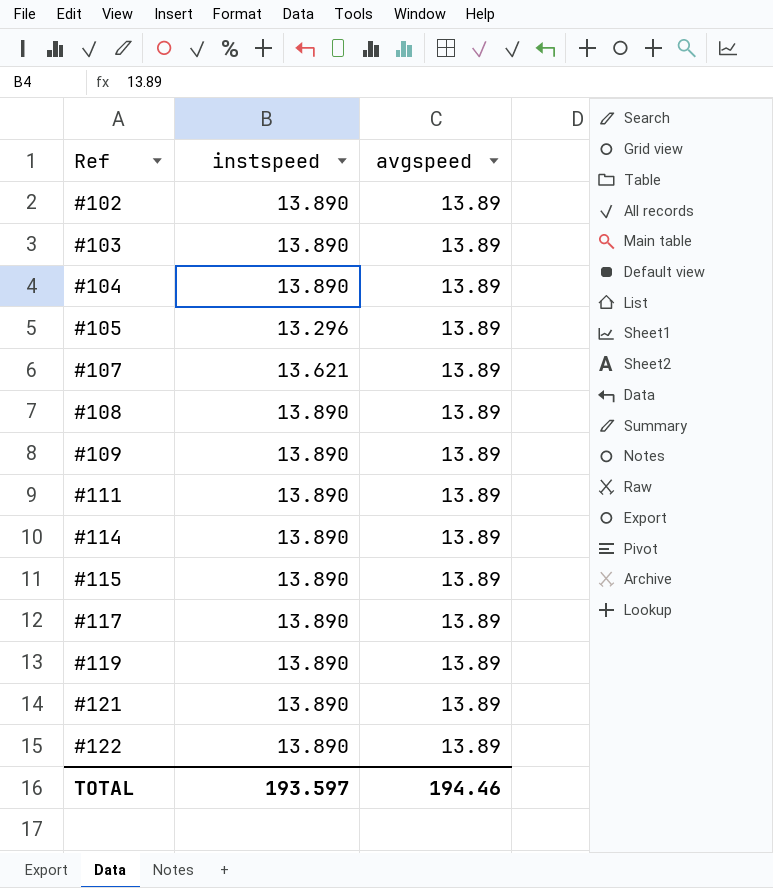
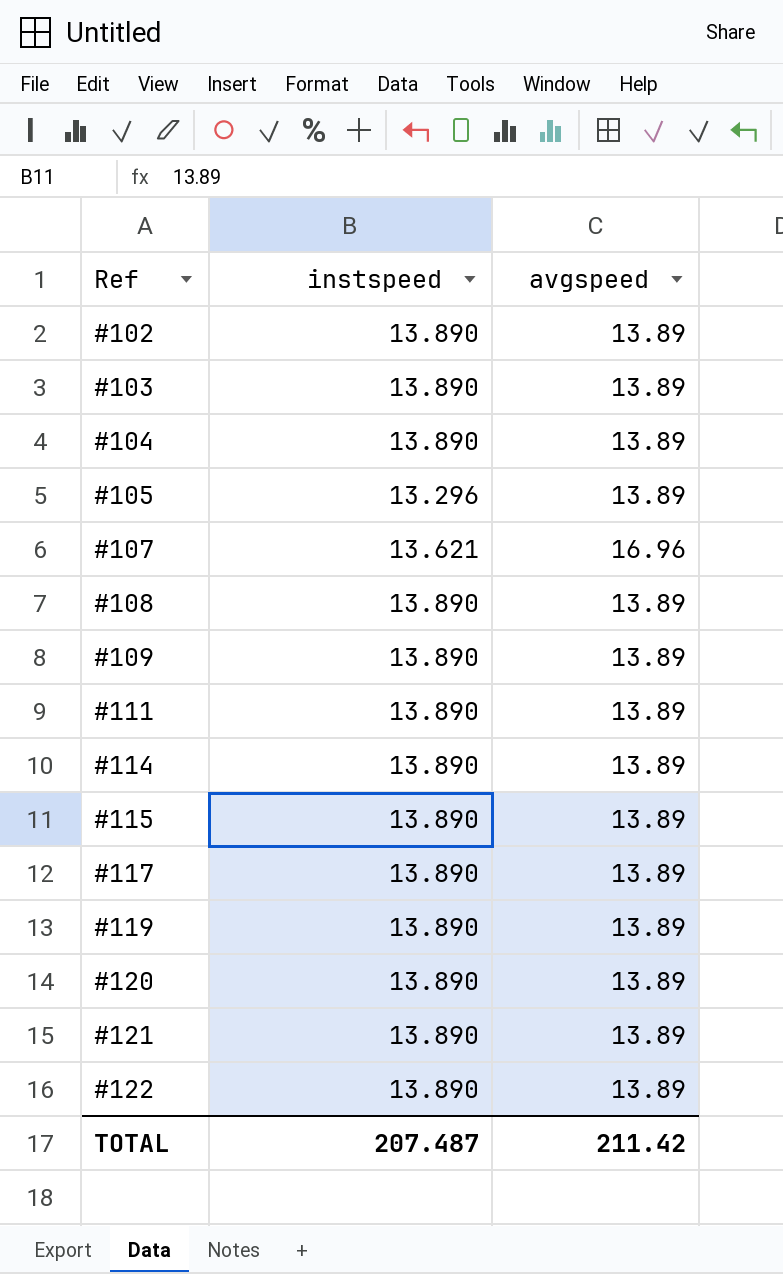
#107 | avgspeed: 13.89 -> 16.96
row #120: none -> 13.890 | 13.89
TOTAL | instspeed: 193.597 -> 207.487
TOTAL | avgspeed: 194.46 -> 211.42

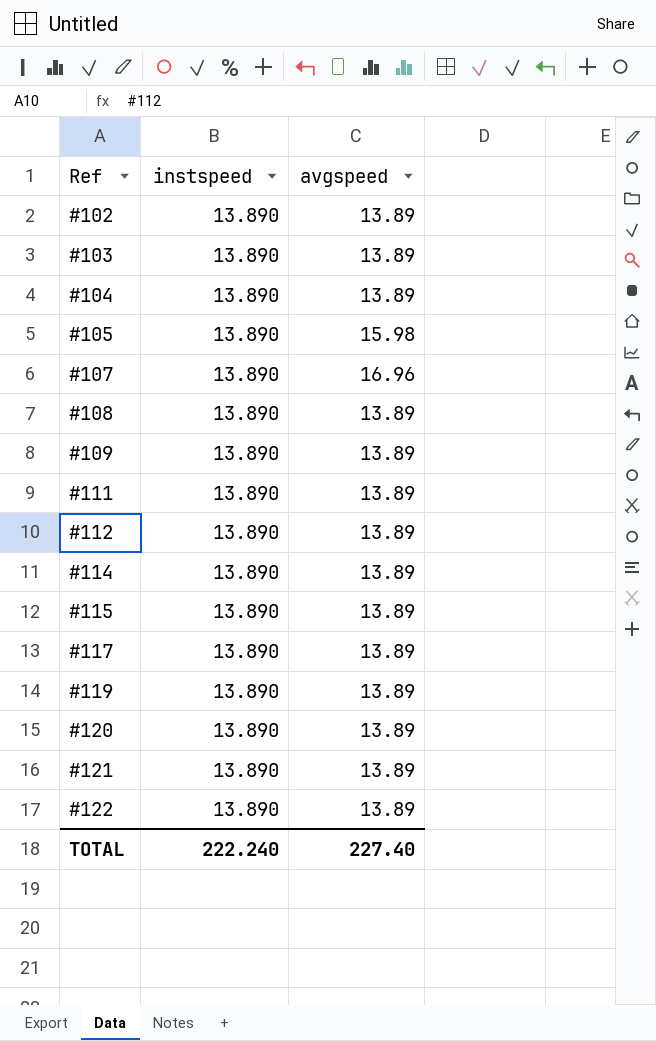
#105 | instspeed: 13.296 -> 13.890
#105 | avgspeed: 13.89 -> 15.98
#107 | instspeed: 13.621 -> 13.890
row #112: none -> 13.890 | 13.89
TOTAL | instspeed: 207.487 -> 222.240
TOTAL | avgspeed: 211.42 -> 227.40

